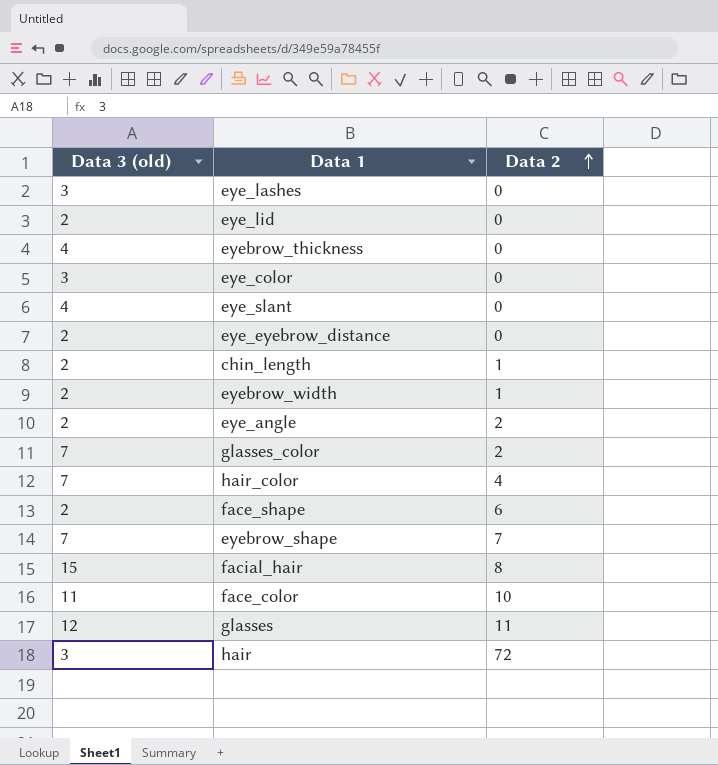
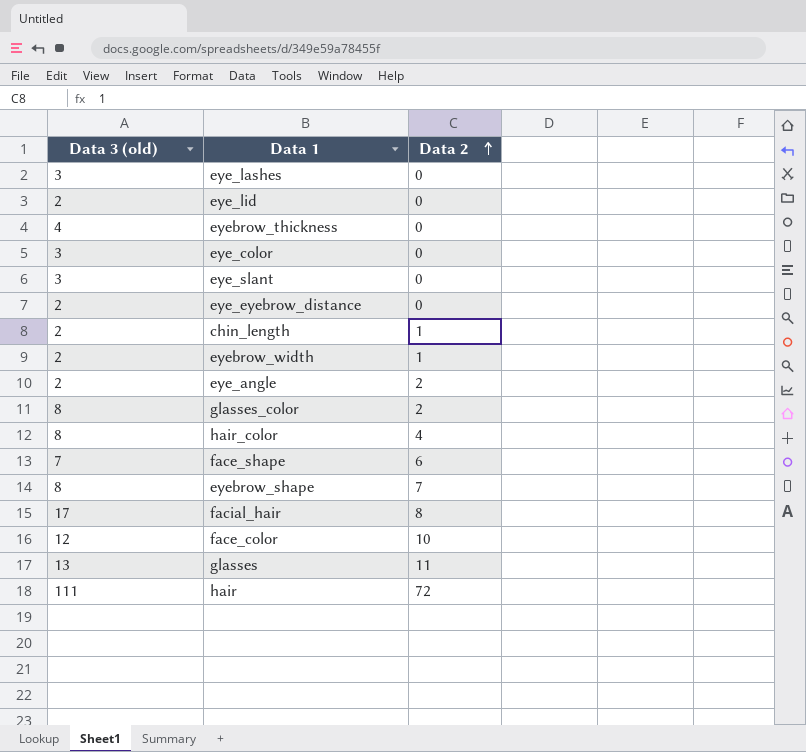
eye_slant | Data 3 (old): 4 -> 3
glasses_color | Data 3 (old): 7 -> 8
hair_color | Data 3 (old): 7 -> 8
face_shape | Data 3 (old): 2 -> 7
eyebrow_shape | Data 3 (old): 7 -> 8
facial_hair | Data 3 (old): 15 -> 17
face_color | Data 3 (old): 11 -> 12
glasses | Data 3 (old): 12 -> 13
hair | Data 3 (old): 3 -> 111

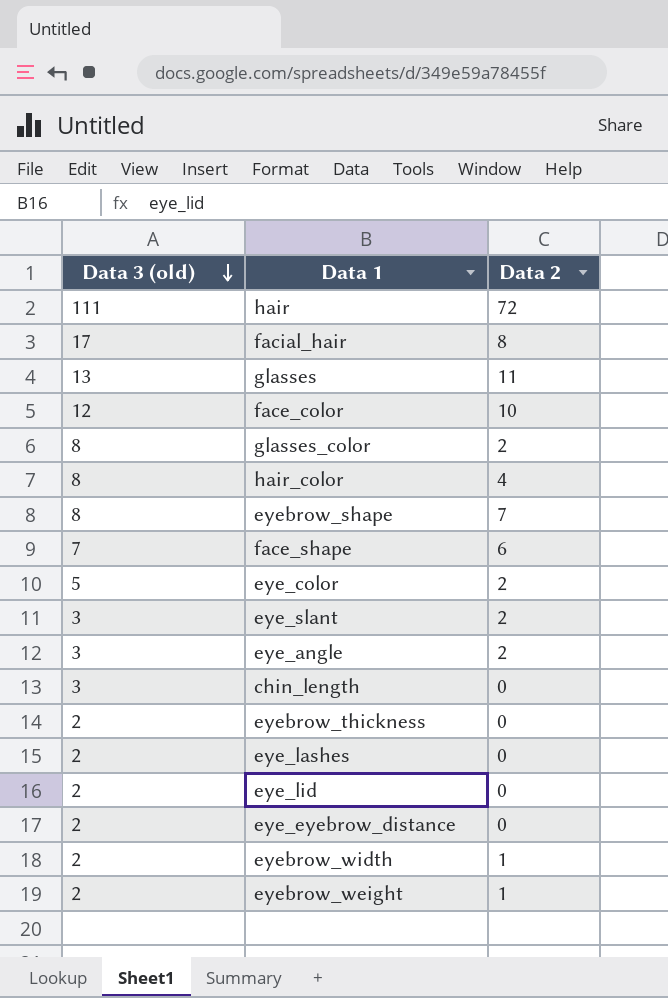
row order: Data 2 ascending -> Data 3 (old) descending
eye_color | Data 3 (old): 3 -> 5
eye_color | Data 2: 0 -> 2
eye_slant | Data 2: 0 -> 2
eye_angle | Data 3 (old): 2 -> 3
chin_length | Data 3 (old): 2 -> 3
chin_length | Data 2: 1 -> 0
eyebrow_thickness | Data 3 (old): 4 -> 2
eye_lashes | Data 3 (old): 3 -> 2
row eyebrow_weight: none -> 2 | 1

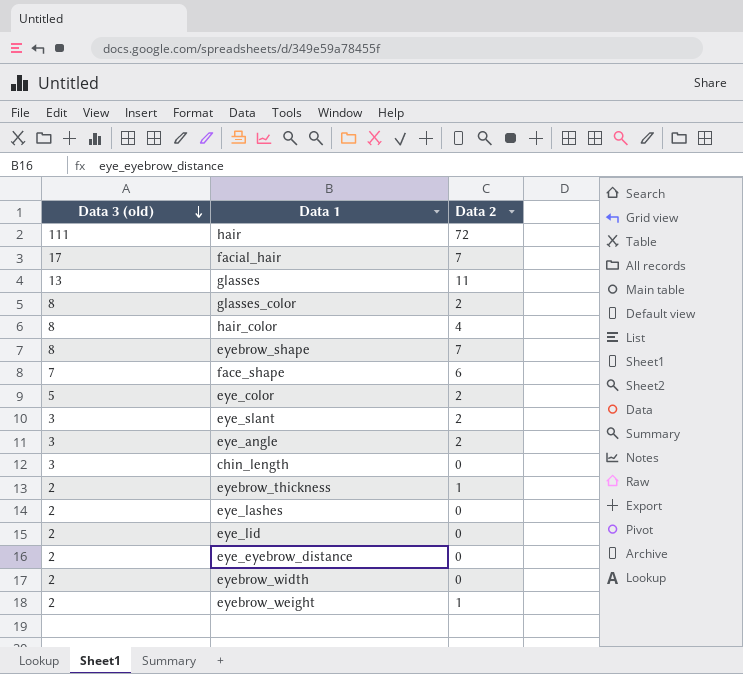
row face_color: 12 | 10 -> none
facial_hair | Data 2: 8 -> 7
eyebrow_thickness | Data 2: 0 -> 1
eyebrow_width | Data 2: 1 -> 0

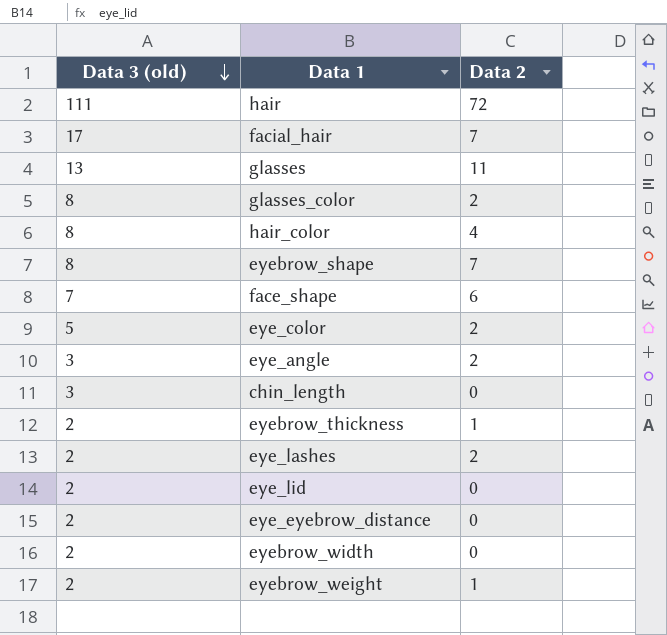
row eye_slant: 3 | 2 -> none
eye_lashes | Data 2: 0 -> 2

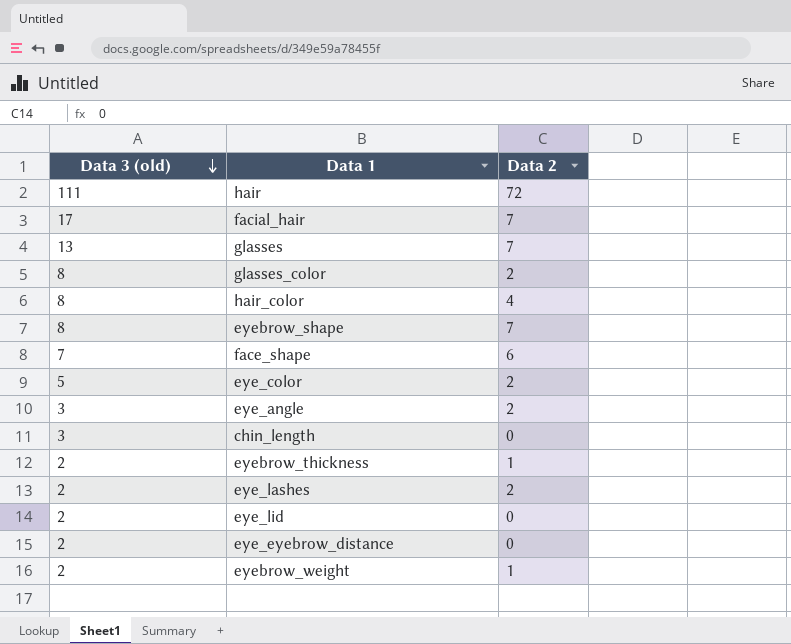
row eyebrow_width: 2 | 0 -> none
glasses | Data 2: 11 -> 7

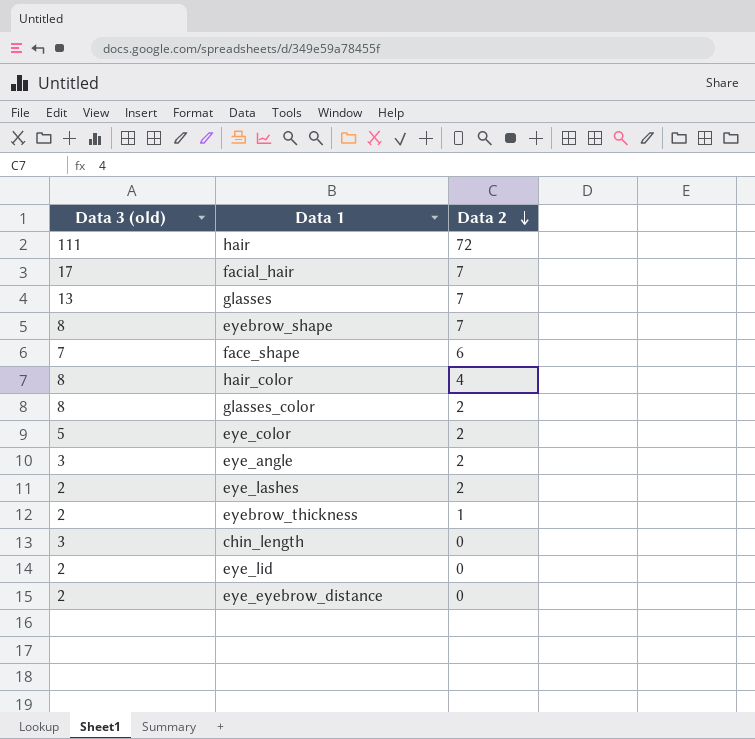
row order: Data 3 (old) descending -> Data 2 descending
row eyebrow_weight: 2 | 1 -> none

